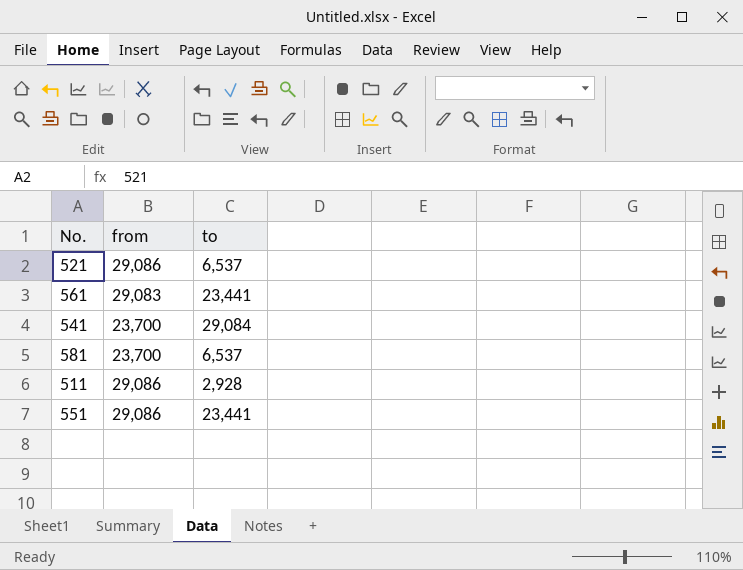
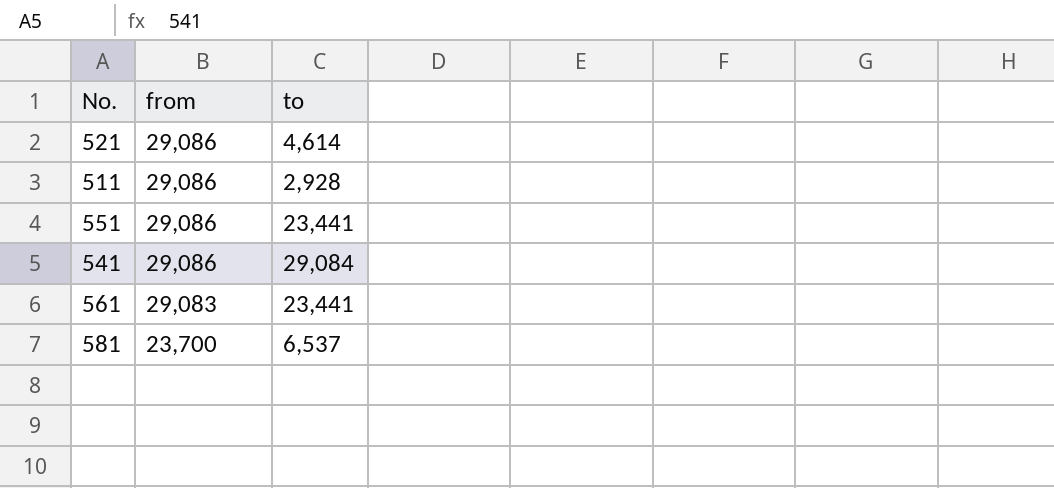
row order: none -> from descending
521 | to: 6,537 -> 4,614
541 | from: 23,700 -> 29,086

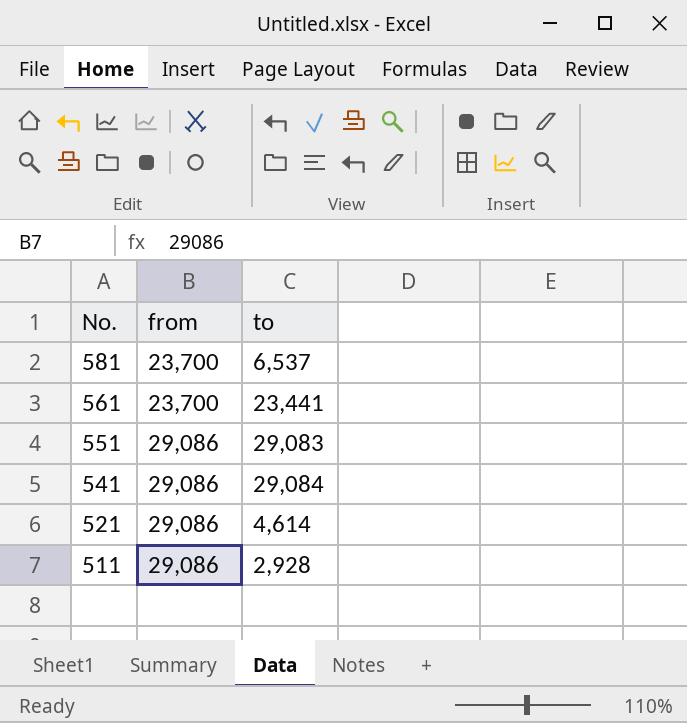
row order: from descending -> No. descending
561 | from: 29,083 -> 23,700
551 | to: 23,441 -> 29,083

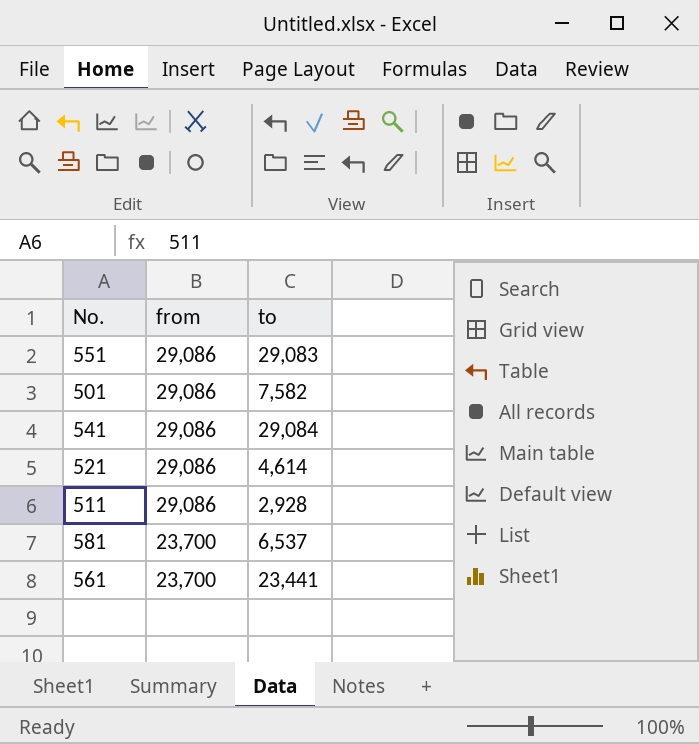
row order: No. descending -> from descending
row 501: none -> 29,086 | 7,582

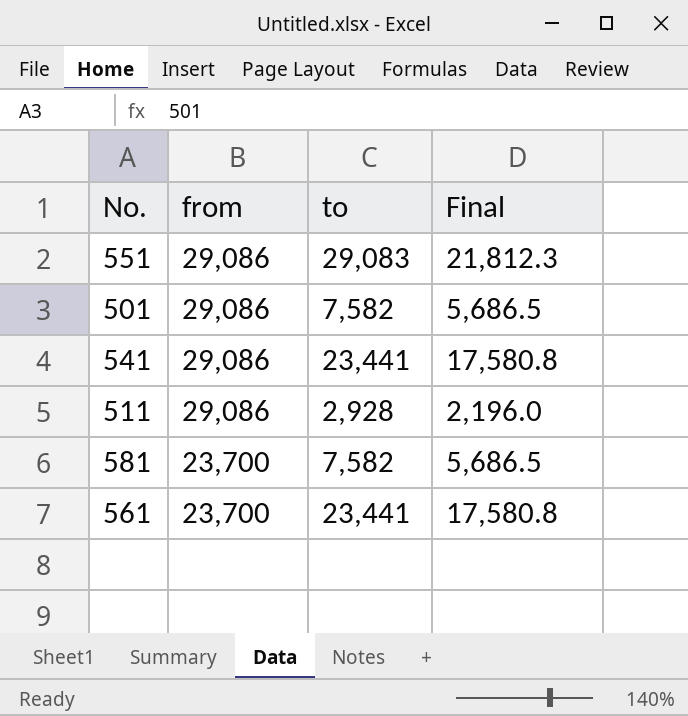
column Final | formula: none -> [to] * 0.75
row 521: 29,086 | 4,614 -> none
541 | to: 29,084 -> 23,441
581 | to: 6,537 -> 7,582

